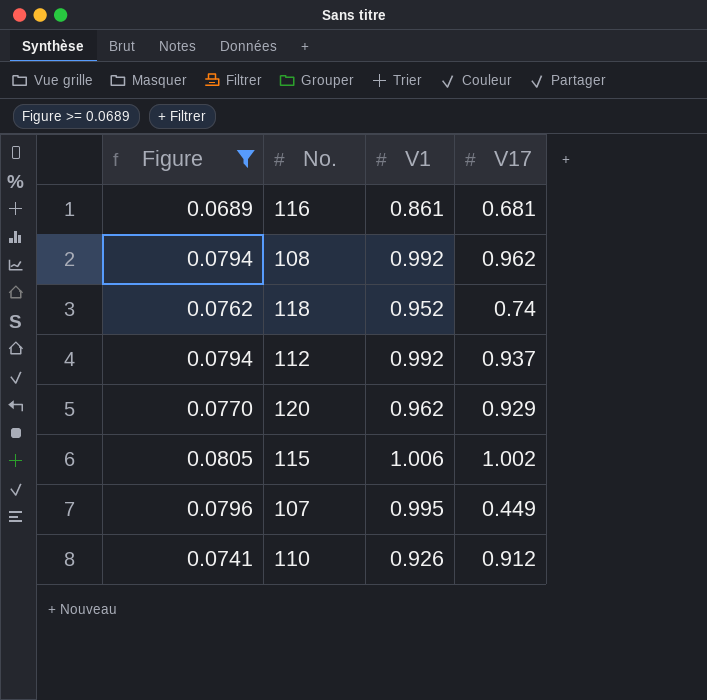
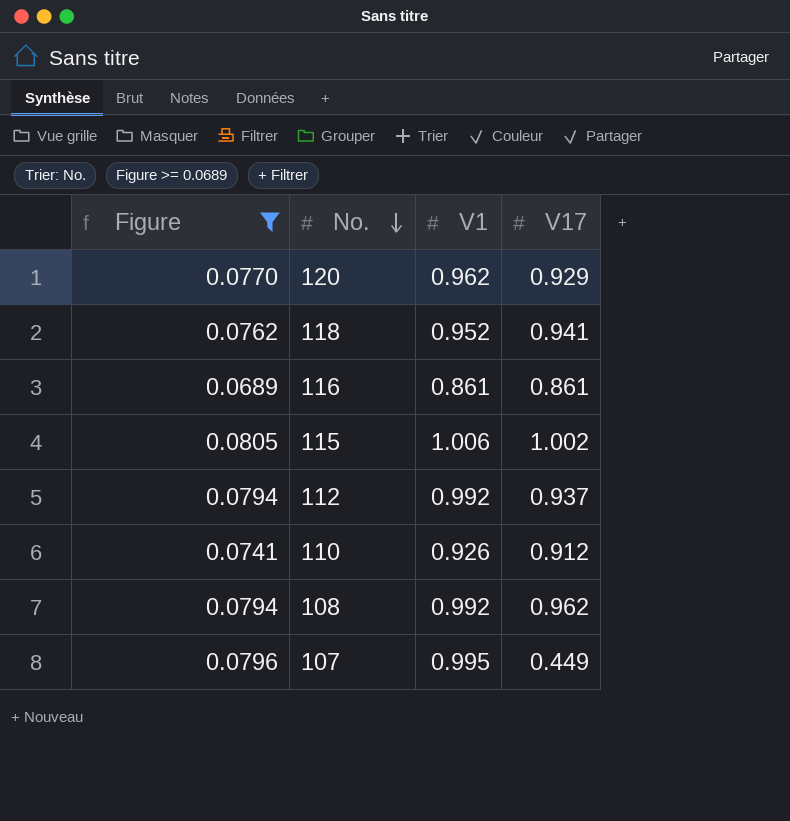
row order: none -> No. descending
118 | V17: 0.74 -> 0.941
116 | V17: 0.681 -> 0.861

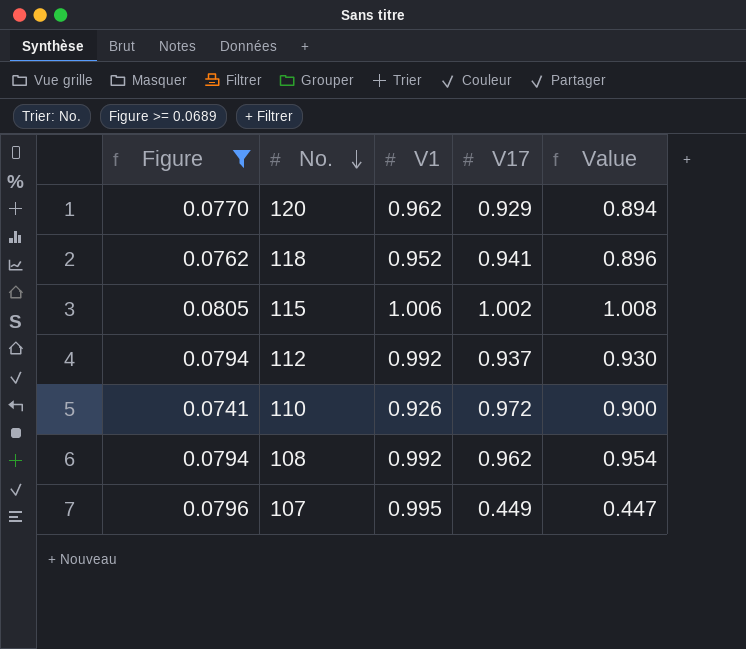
column Value | formula: none -> [V1] * [V17]
row 116: 0.0689 | 0.861 | 0.861 -> none
110 | V17: 0.912 -> 0.972

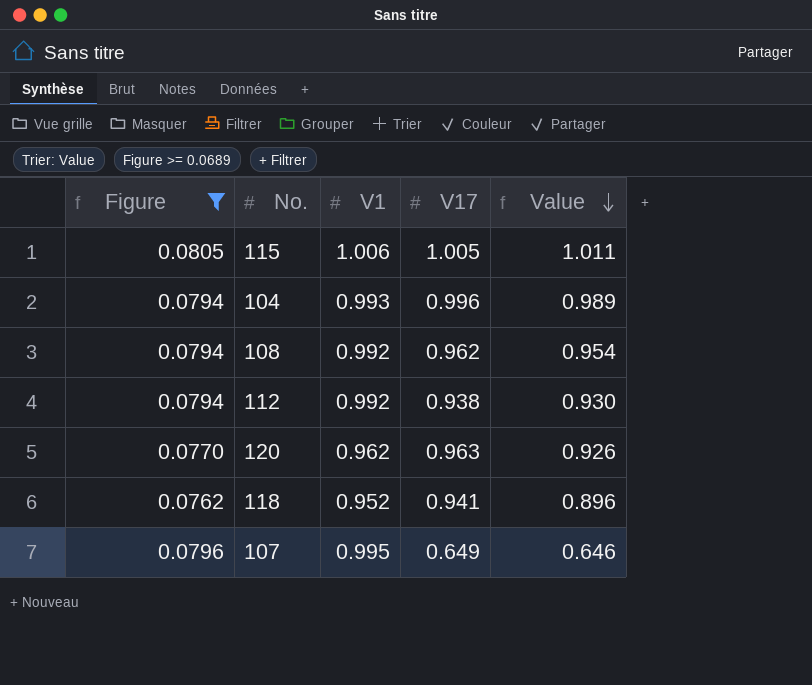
row order: No. descending -> Value descending
row 110: 0.0741 | 0.926 | 0.972 | 0.900 -> none
115 | V17: 1.002 -> 1.005
115 | Value: 1.008 -> 1.011
row 104: none -> 0.0794 | 0.993 | 0.996 | 0.989
112 | V17: 0.937 -> 0.938
120 | V17: 0.929 -> 0.963
120 | Value: 0.894 -> 0.926
107 | V17: 0.449 -> 0.649
107 | Value: 0.447 -> 0.646

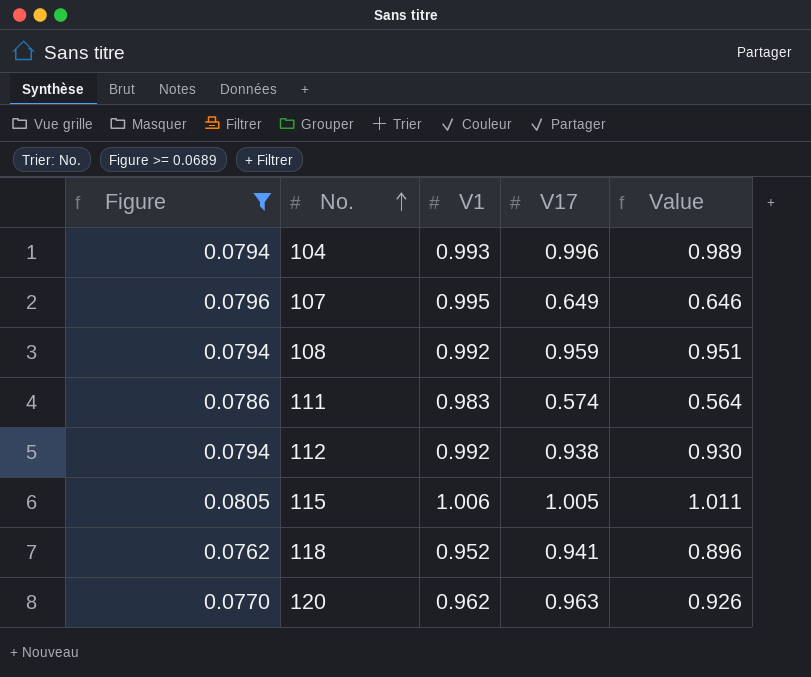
row order: Value descending -> No. ascending
108 | V17: 0.962 -> 0.959
108 | Value: 0.954 -> 0.951
row 111: none -> 0.0786 | 0.983 | 0.574 | 0.564

